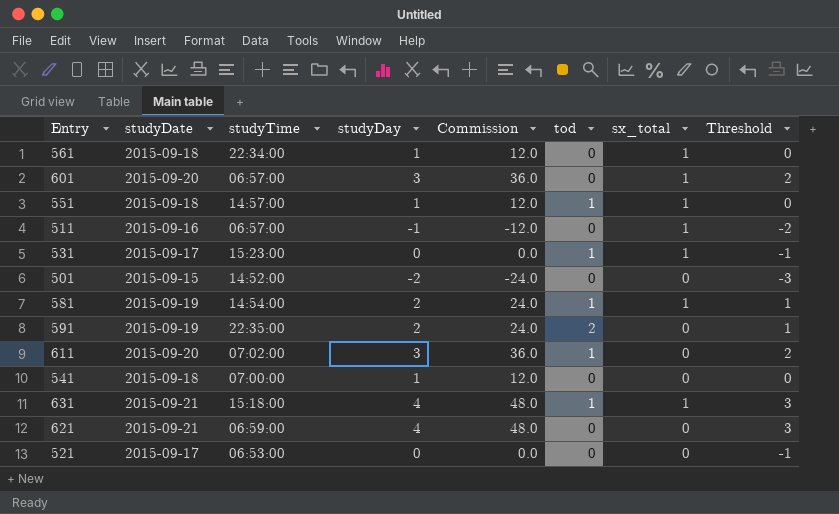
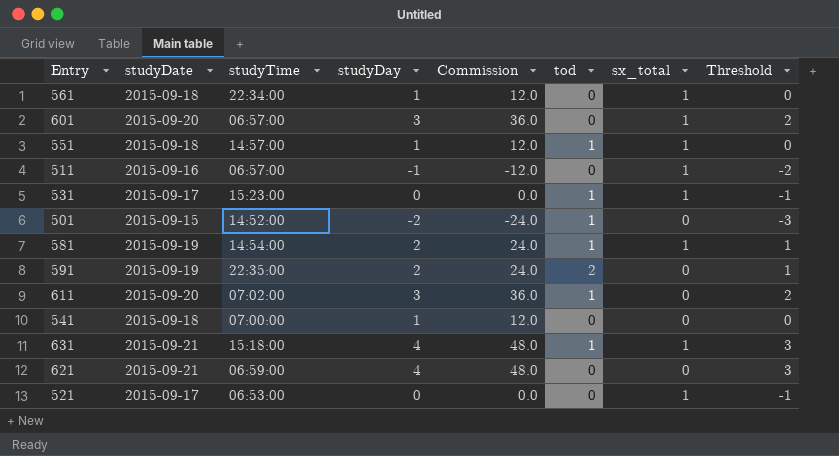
501 | tod: 0 -> 1
521 | sx_total: 0 -> 1

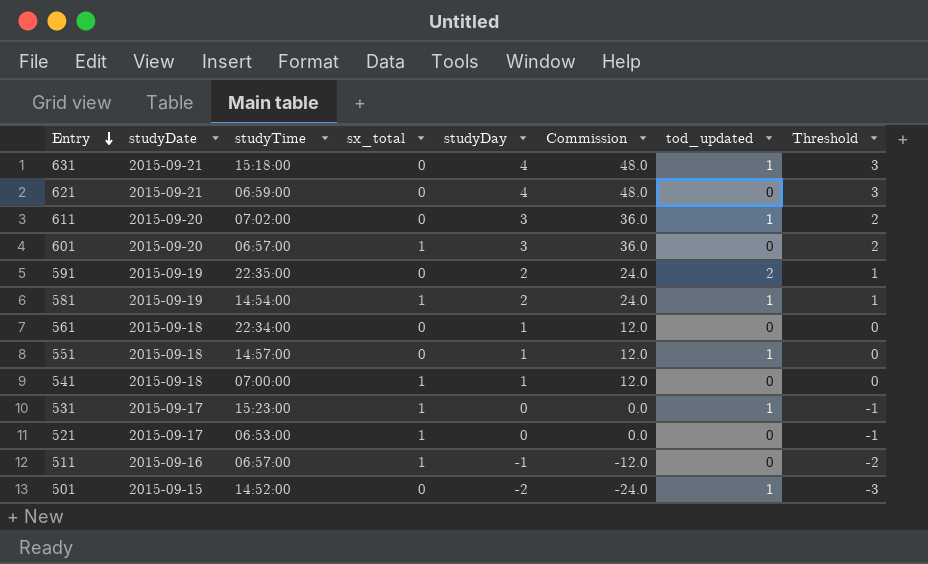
row order: none -> Entry descending
column sx_total | position: 7 -> 4
column name: tod -> tod_updated
631 | sx_total: 1 -> 0
561 | sx_total: 1 -> 0
551 | sx_total: 1 -> 0
541 | sx_total: 0 -> 1

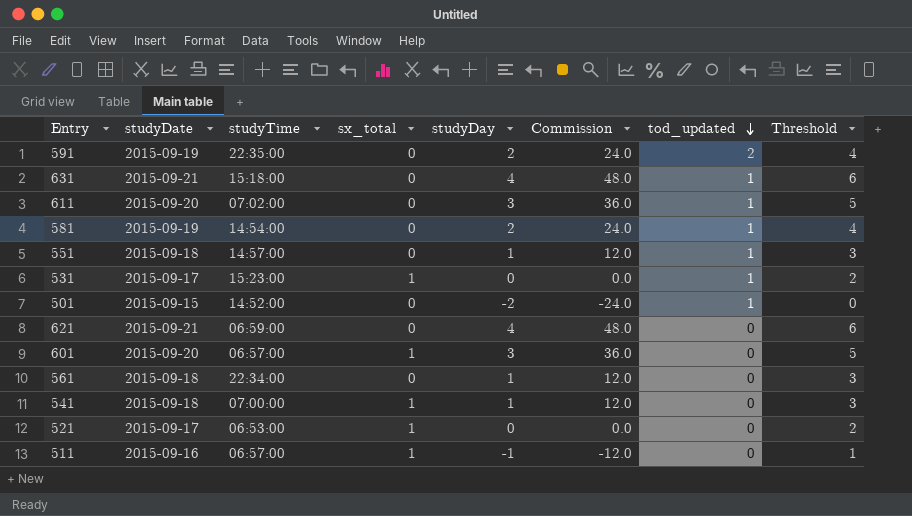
row order: Entry descending -> tod_updated descending
column Threshold | formula: [studyDay] - 1 -> [studyDay] + 2
581 | sx_total: 1 -> 0

